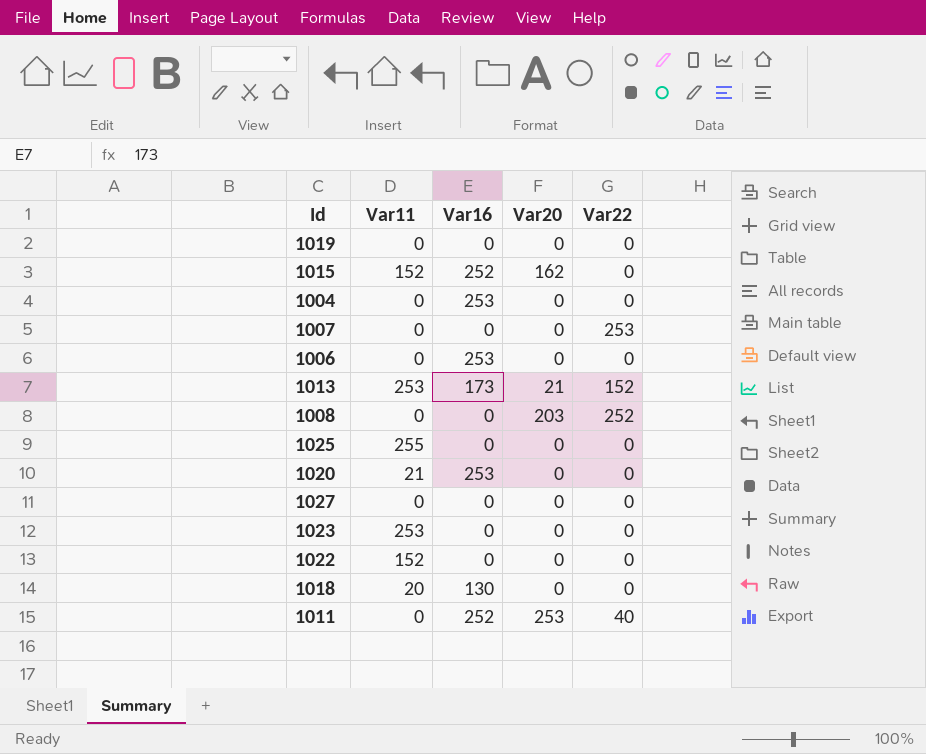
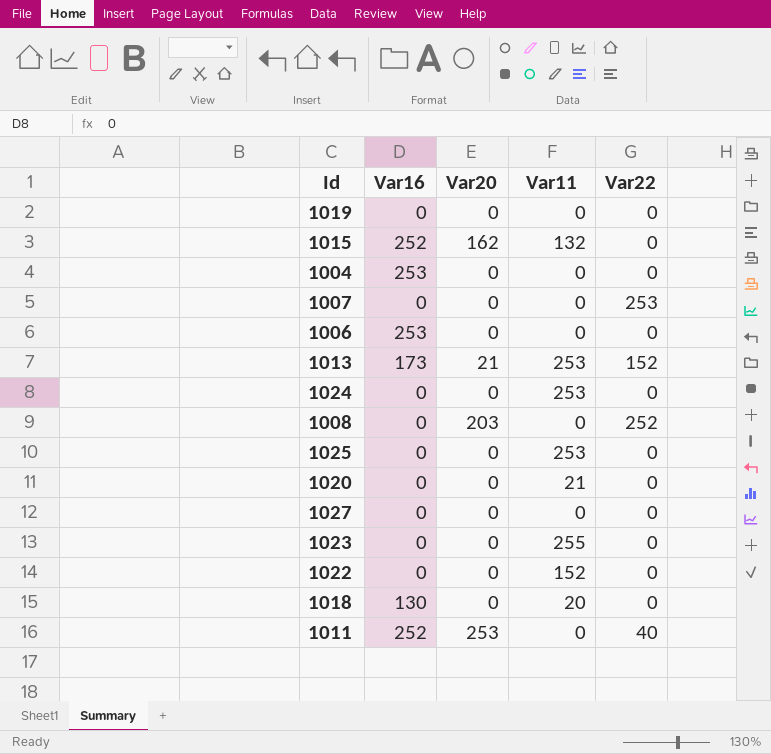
column Var11 | position: 2 -> 4
1015 | Var11: 152 -> 132
row 1024: none -> 0 | 0 | 253 | 0
1025 | Var11: 255 -> 253
1020 | Var16: 253 -> 0
1023 | Var11: 253 -> 255

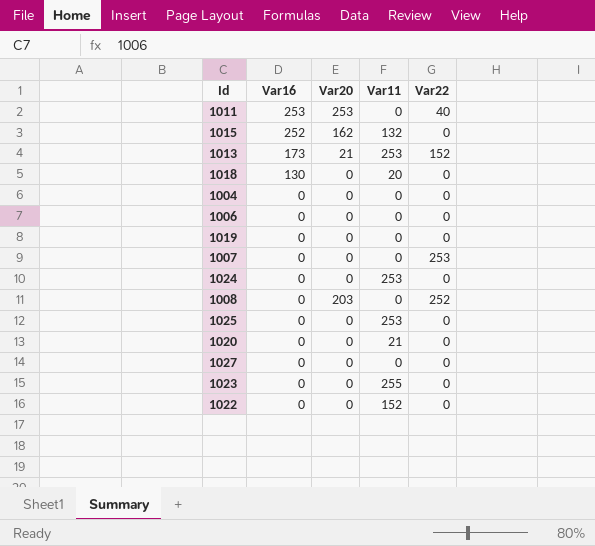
row order: none -> Var16 descending
1011 | Var16: 252 -> 253
1004 | Var16: 253 -> 0
1006 | Var16: 253 -> 0

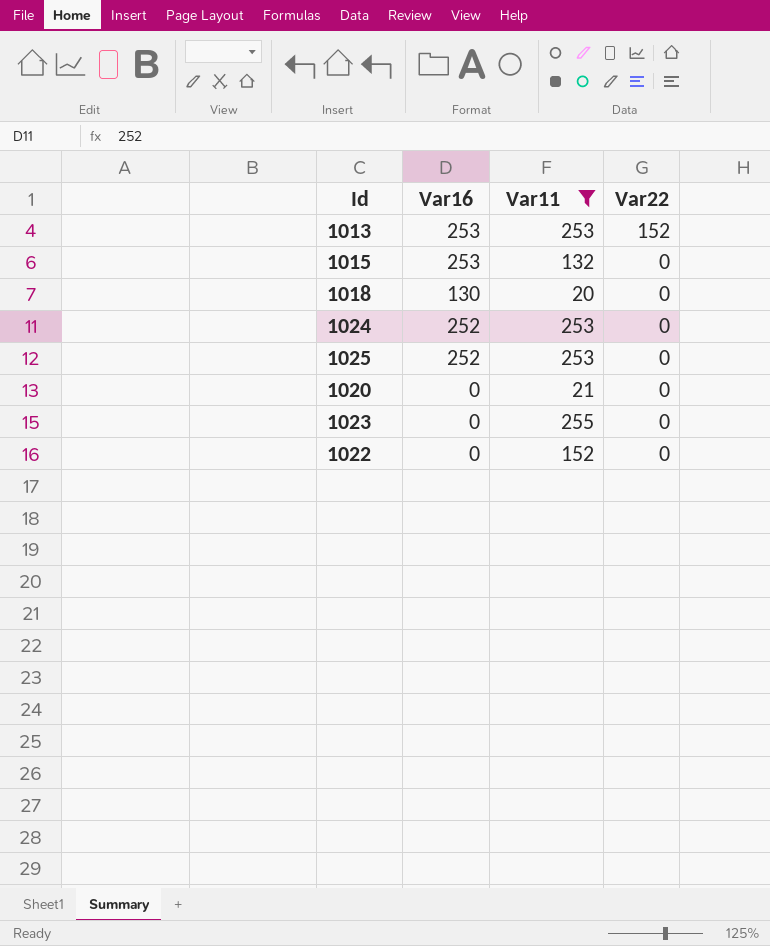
filter: none -> Var11 != 0
row order: Var16 descending -> Var22 descending
column Var20 | position: 3 -> none
1013 | Var16: 173 -> 253
1015 | Var16: 252 -> 253
1024 | Var16: 0 -> 252
1025 | Var16: 0 -> 252

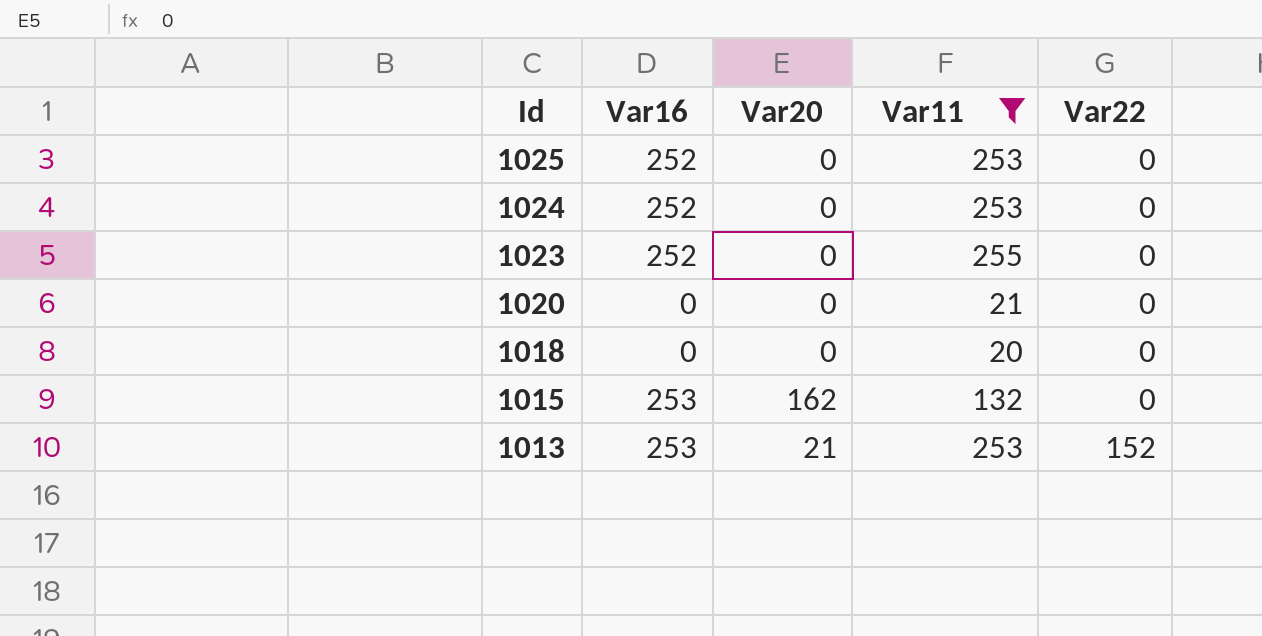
row order: Var22 descending -> Id descending
column Var20 | position: none -> 3
row 1022: 0 | 152 | 0 -> none
1023 | Var16: 0 -> 252
1018 | Var16: 130 -> 0

